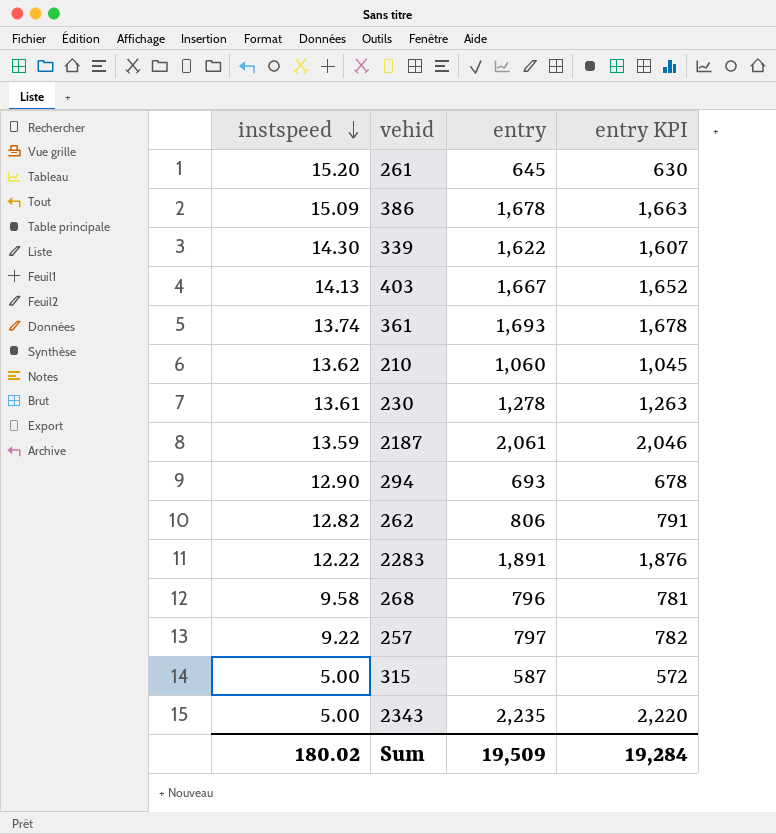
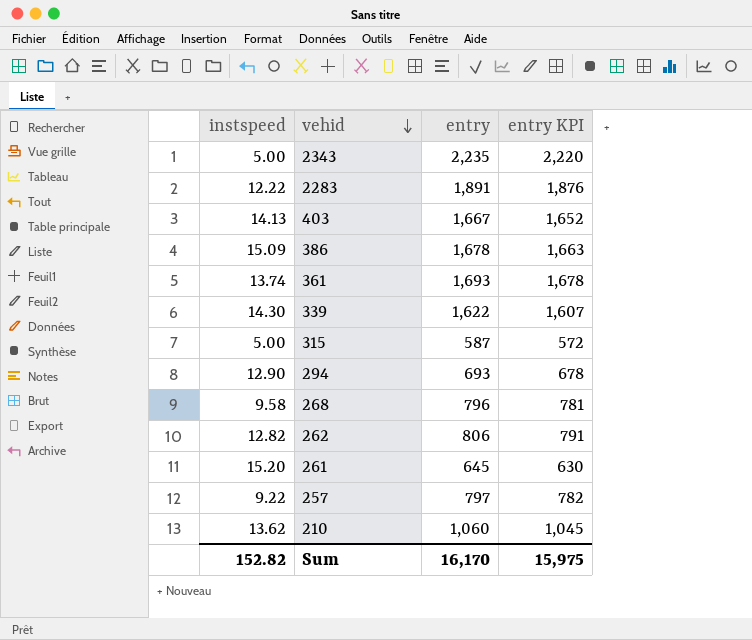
row order: instspeed descending -> vehid descending
row 230: 13.61 | 1,278 | 1,263 -> none
row 2187: 13.59 | 2,061 | 2,046 -> none
Sum | instspeed: 180.02 -> 152.82
Sum | entry: 19,509 -> 16,170
Sum | entry KPI: 19,284 -> 15,975

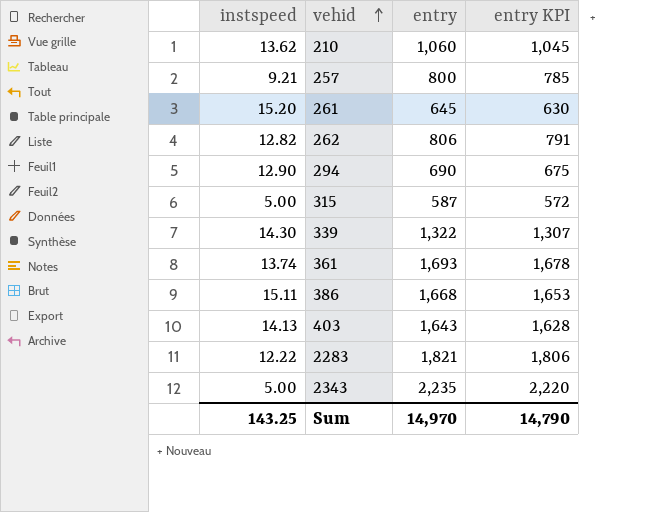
row order: vehid descending -> vehid ascending
row 268: 9.58 | 796 | 781 -> none
257 | instspeed: 9.22 -> 9.21
257 | entry: 797 -> 800
257 | entry KPI: 782 -> 785
294 | entry: 693 -> 690
294 | entry KPI: 678 -> 675
339 | entry: 1,622 -> 1,322
339 | entry KPI: 1,607 -> 1,307
386 | instspeed: 15.09 -> 15.11
386 | entry: 1,678 -> 1,668
386 | entry KPI: 1,663 -> 1,653
403 | entry: 1,667 -> 1,643
403 | entry KPI: 1,652 -> 1,628
2283 | entry: 1,891 -> 1,821
2283 | entry KPI: 1,876 -> 1,806
Sum | instspeed: 152.82 -> 143.25
Sum | entry: 16,170 -> 14,970
Sum | entry KPI: 15,975 -> 14,790

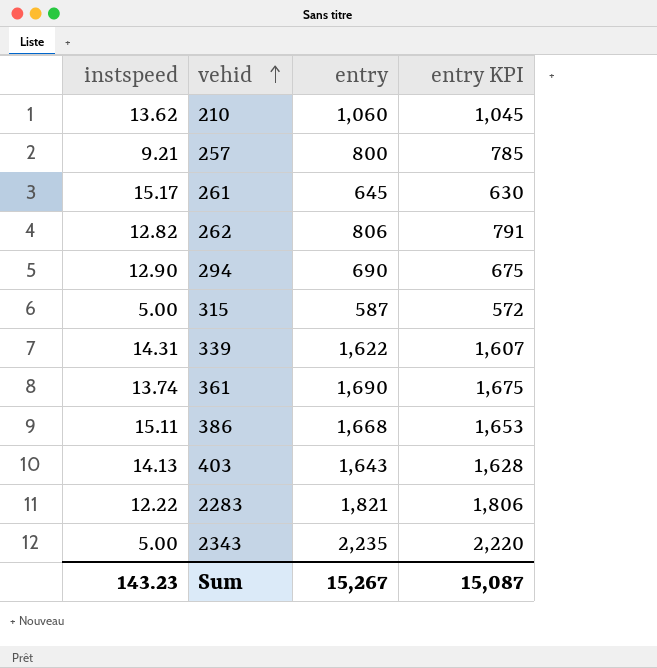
261 | instspeed: 15.20 -> 15.17
339 | instspeed: 14.30 -> 14.31
339 | entry: 1,322 -> 1,622
339 | entry KPI: 1,307 -> 1,607
361 | entry: 1,693 -> 1,690
361 | entry KPI: 1,678 -> 1,675
Sum | instspeed: 143.25 -> 143.23
Sum | entry: 14,970 -> 15,267
Sum | entry KPI: 14,790 -> 15,087

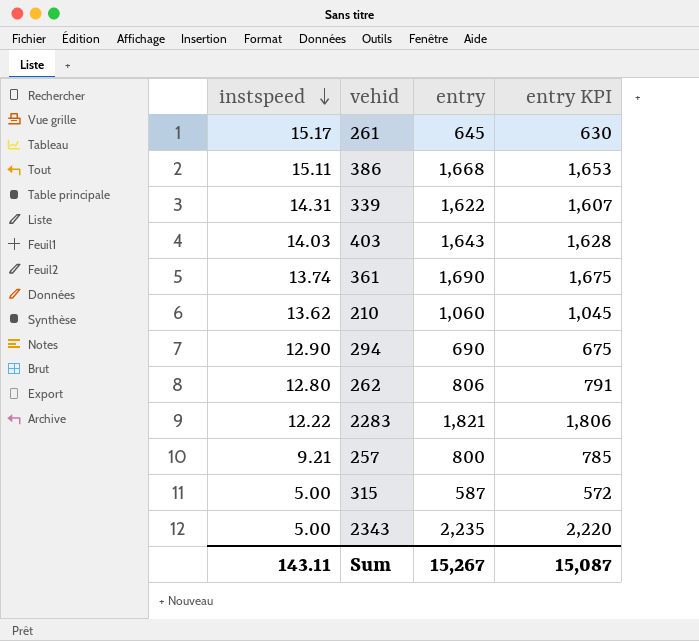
row order: vehid ascending -> instspeed descending
403 | instspeed: 14.13 -> 14.03
262 | instspeed: 12.82 -> 12.80
Sum | instspeed: 143.23 -> 143.11

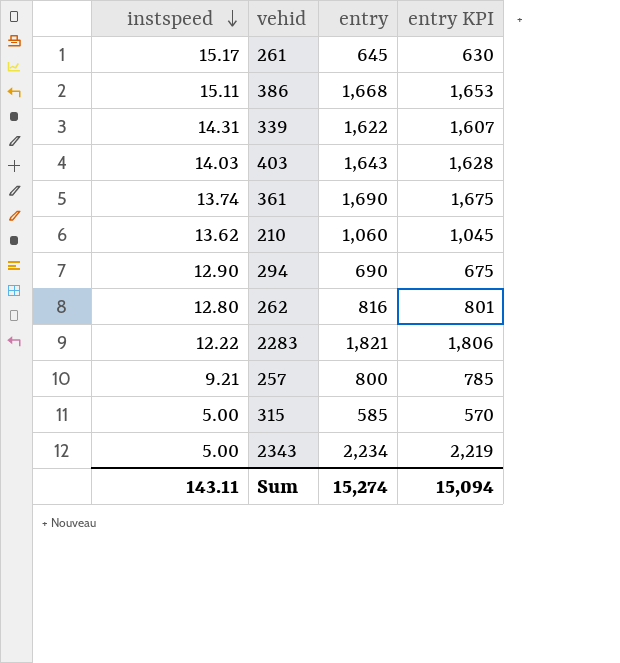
262 | entry: 806 -> 816
262 | entry KPI: 791 -> 801
315 | entry: 587 -> 585
315 | entry KPI: 572 -> 570
2343 | entry: 2,235 -> 2,234
2343 | entry KPI: 2,220 -> 2,219
Sum | entry: 15,267 -> 15,274
Sum | entry KPI: 15,087 -> 15,094

